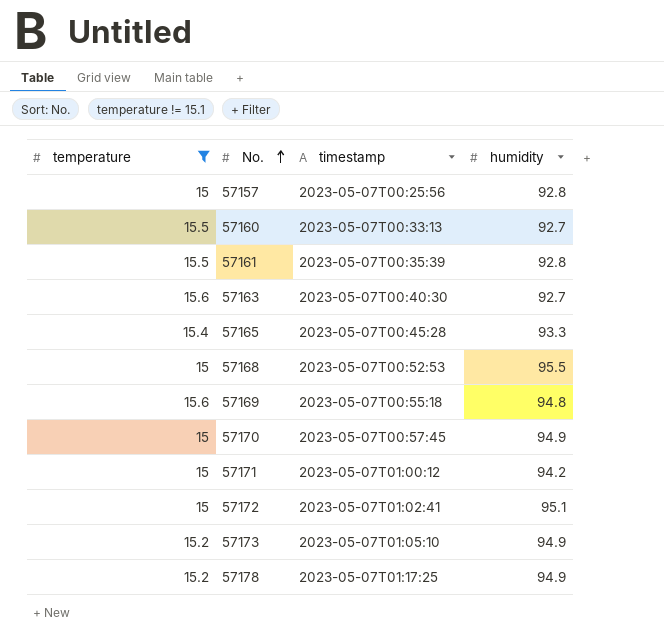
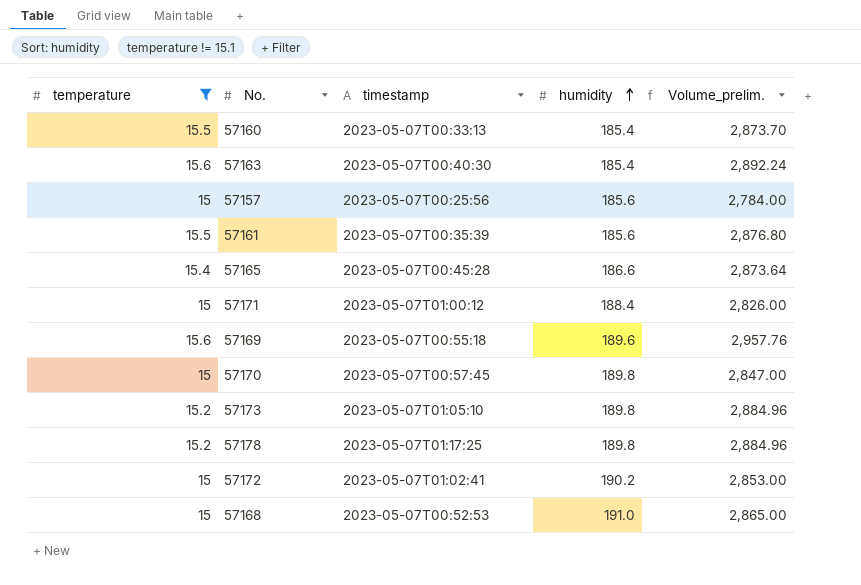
row order: No. ascending -> humidity ascending
column Volume_prelim. | formula: none -> [temperature] * [humidity]
57160 | humidity: 92.7 -> 185.4
57163 | humidity: 92.7 -> 185.4
57157 | humidity: 92.8 -> 185.6
57161 | humidity: 92.8 -> 185.6
57165 | humidity: 93.3 -> 186.6
57171 | humidity: 94.2 -> 188.4
57169 | humidity: 94.8 -> 189.6
57170 | humidity: 94.9 -> 189.8
57173 | humidity: 94.9 -> 189.8
57178 | humidity: 94.9 -> 189.8
57172 | humidity: 95.1 -> 190.2
57168 | humidity: 95.5 -> 191.0

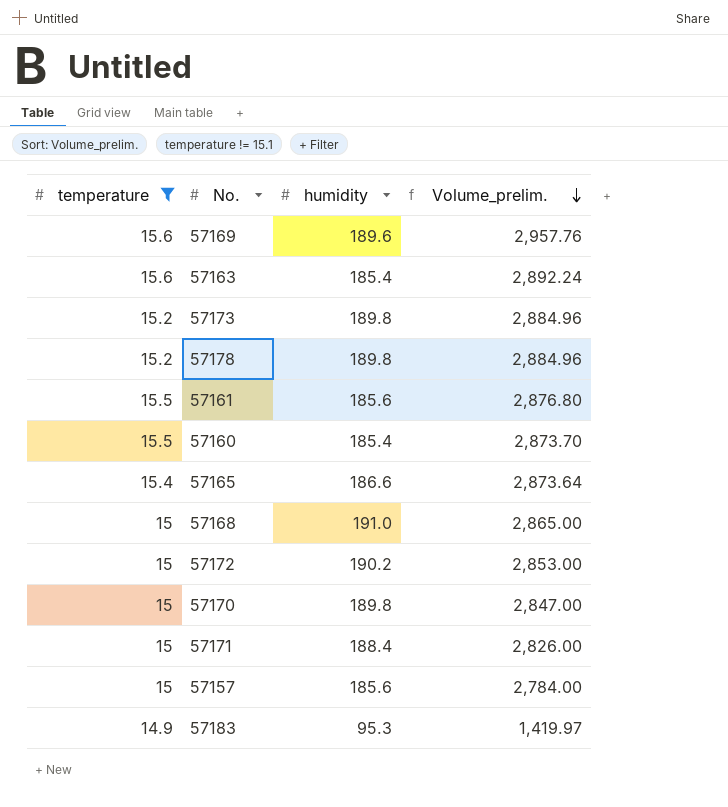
row order: humidity ascending -> Volume_prelim. descending
column timestamp | position: 3 -> none
row 57183: none -> 14.9 | 95.3 | 1,419.97

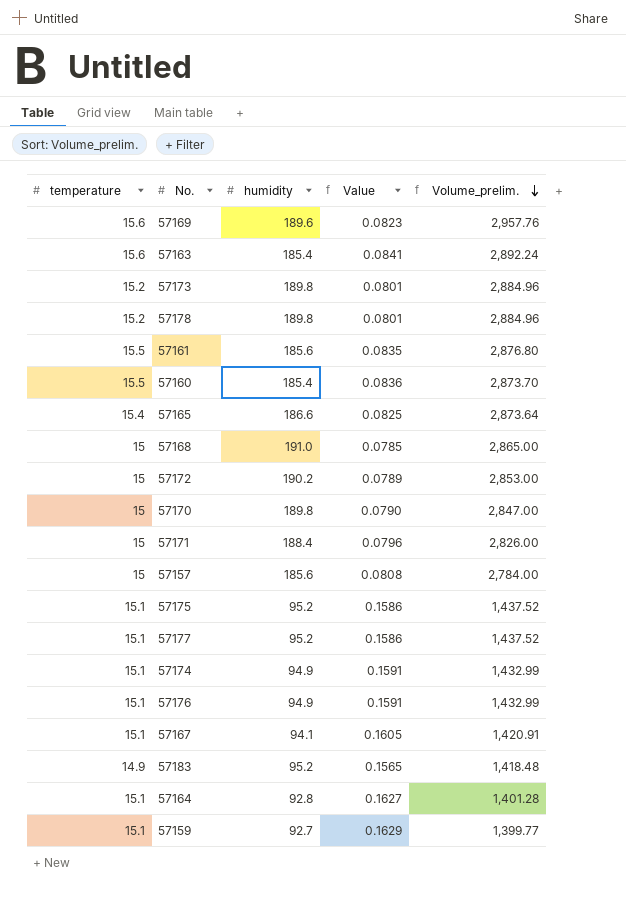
filter: temperature != 15.1 -> none
column Value | formula: none -> [temperature] / [humidity]
57183 | humidity: 95.3 -> 95.2
57183 | Volume_prelim.: 1,419.97 -> 1,418.48

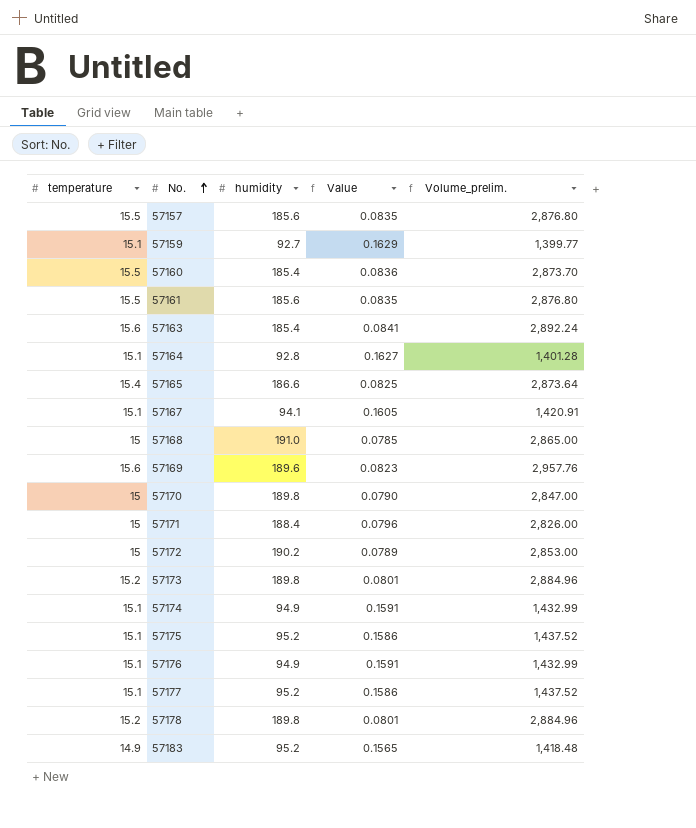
row order: Volume_prelim. descending -> No. ascending
57157 | temperature: 15 -> 15.5
57157 | Value: 0.0808 -> 0.0835
57157 | Volume_prelim.: 2,784.00 -> 2,876.80

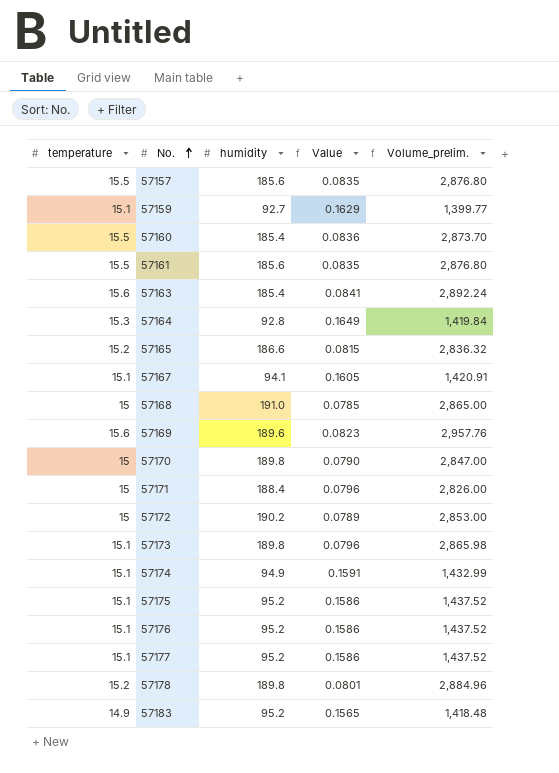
57164 | temperature: 15.1 -> 15.3
57164 | Value: 0.1627 -> 0.1649
57164 | Volume_prelim.: 1,401.28 -> 1,419.84
57165 | temperature: 15.4 -> 15.2
57165 | Value: 0.0825 -> 0.0815
57165 | Volume_prelim.: 2,873.64 -> 2,836.32
57173 | temperature: 15.2 -> 15.1
57173 | Value: 0.0801 -> 0.0796
57173 | Volume_prelim.: 2,884.96 -> 2,865.98
57176 | humidity: 94.9 -> 95.2
57176 | Value: 0.1591 -> 0.1586
57176 | Volume_prelim.: 1,432.99 -> 1,437.52

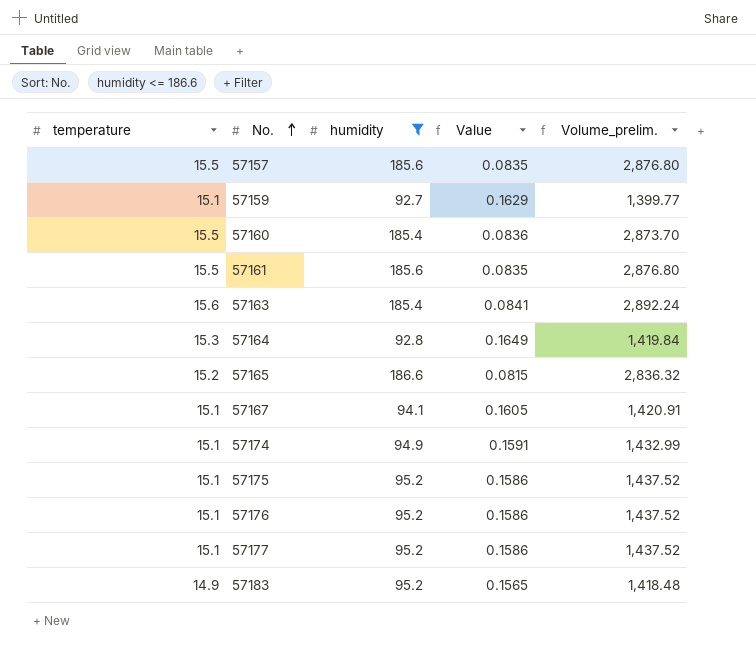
filter: none -> humidity <= 186.6

